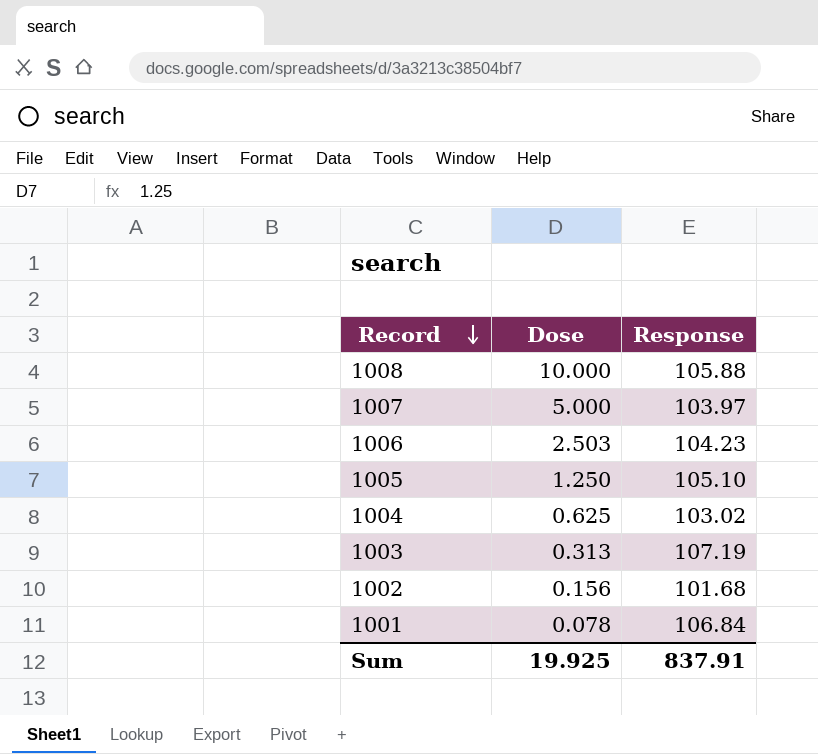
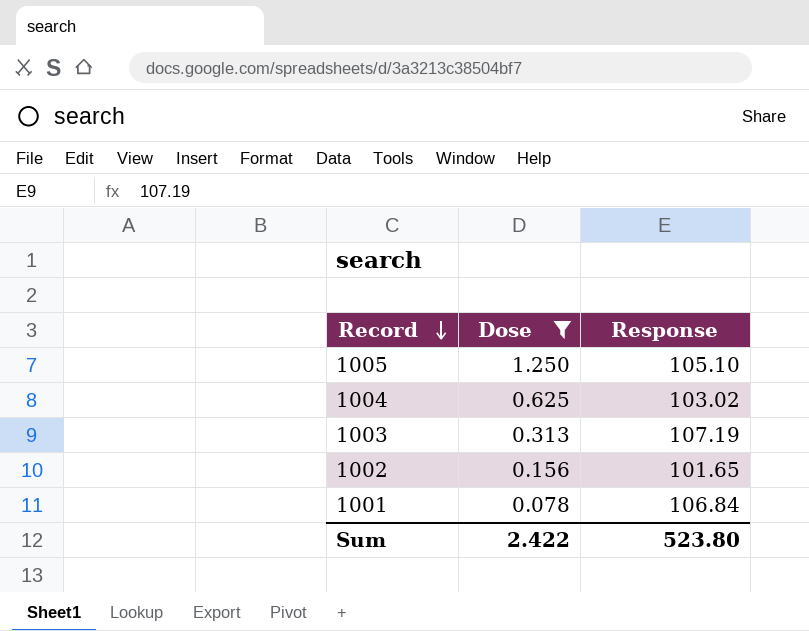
filter: none -> Dose <= 1.250
1002 | Response: 101.68 -> 101.65
Sum | Dose: 19.925 -> 2.422
Sum | Response: 837.91 -> 523.80

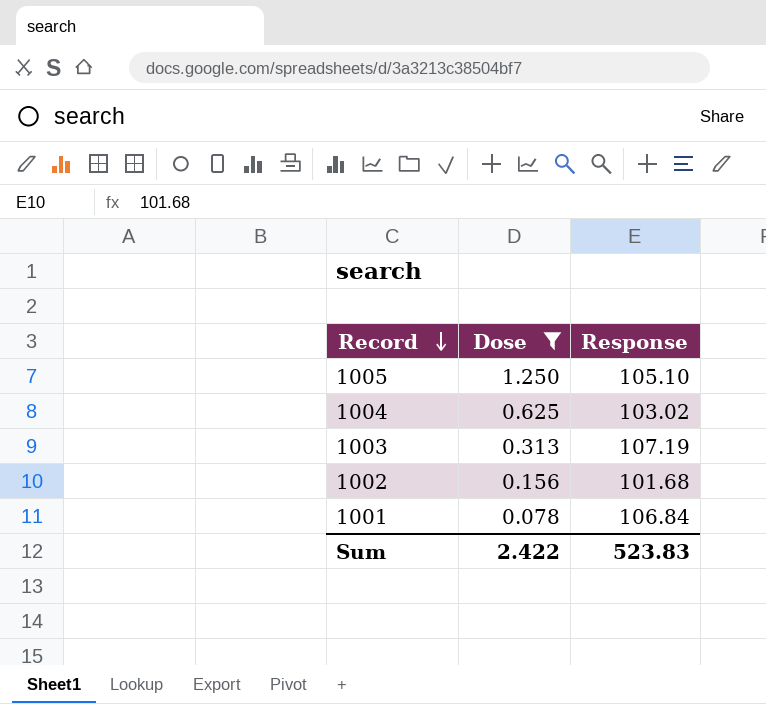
1002 | Response: 101.65 -> 101.68
Sum | Response: 523.80 -> 523.83

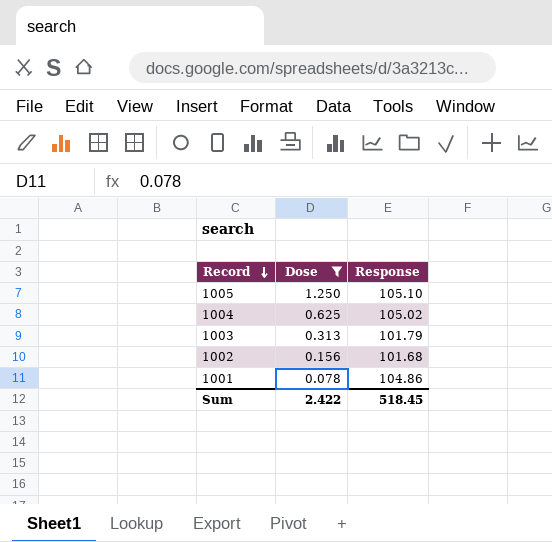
1004 | Response: 103.02 -> 105.02
1003 | Response: 107.19 -> 101.79
1001 | Response: 106.84 -> 104.86
Sum | Response: 523.83 -> 518.45

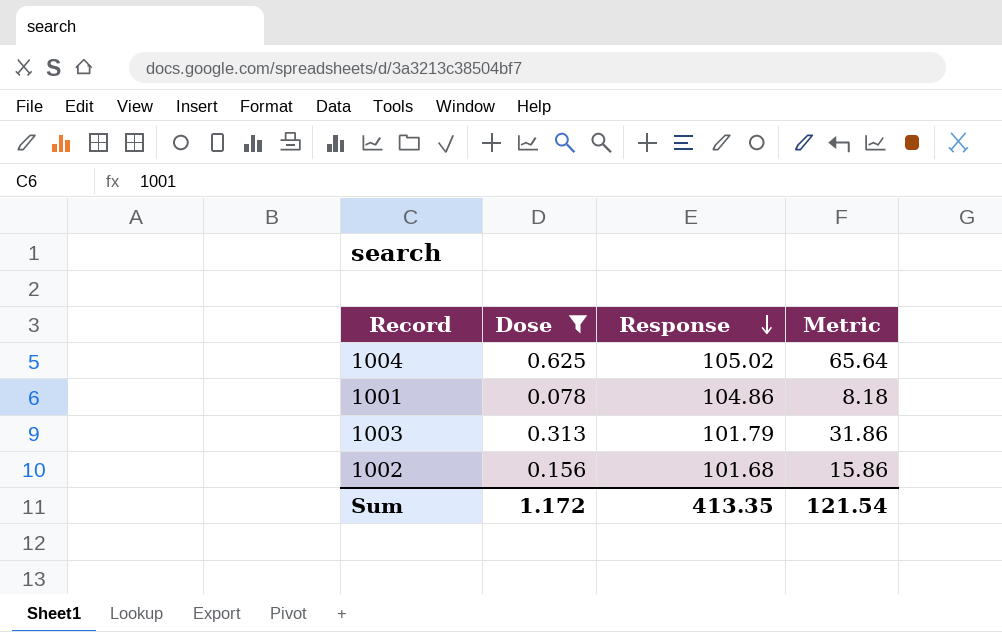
row order: Record descending -> Response descending
column Metric | formula: none -> [Dose] * [Response]
row 1005: 1.250 | 105.10 -> none
Sum | Dose: 2.422 -> 1.172
Sum | Response: 518.45 -> 413.35

